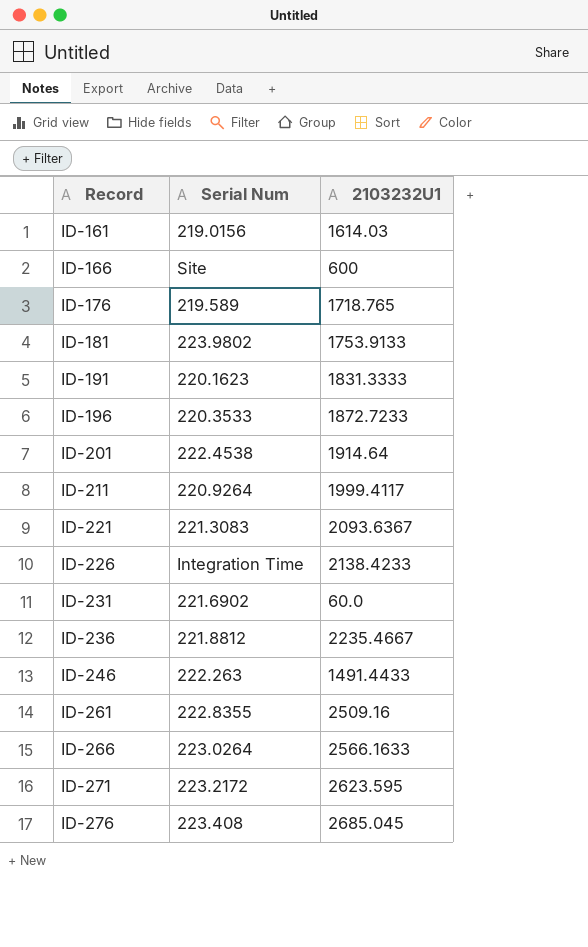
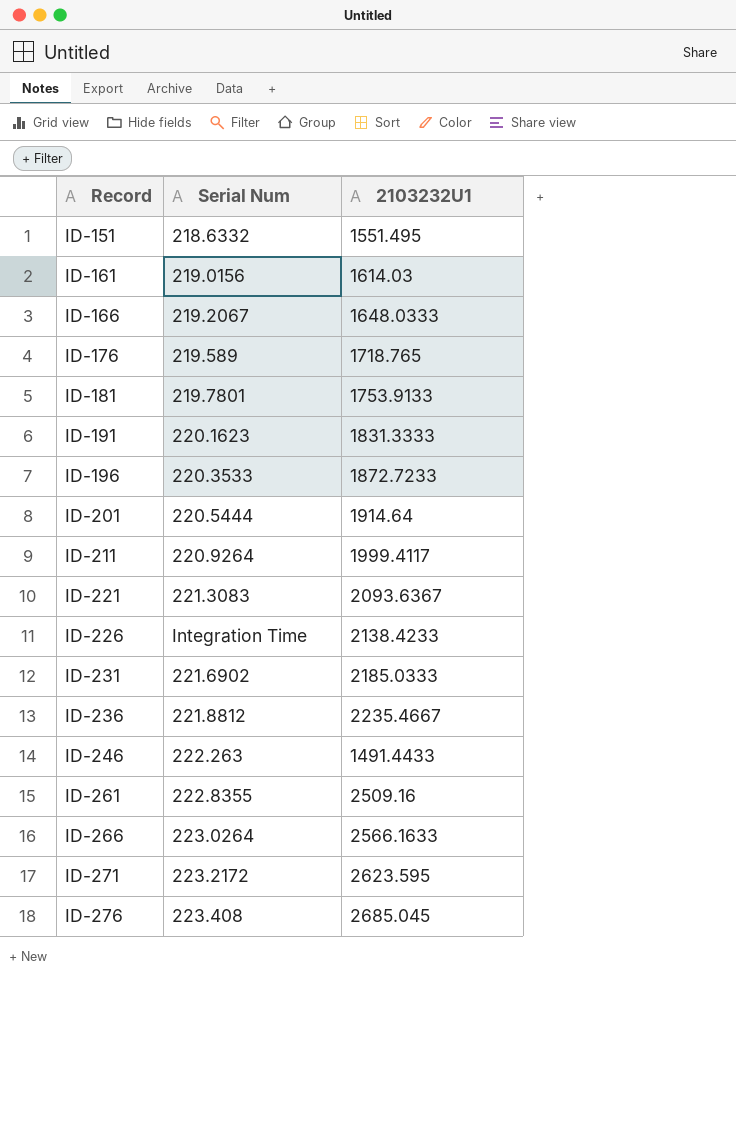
row ID-151: none -> 218.6332 | 1551.495
ID-166 | Serial Num: Site -> 219.2067
ID-166 | 2103232U1: 600 -> 1648.0333
ID-181 | Serial Num: 223.9802 -> 219.7801
ID-201 | Serial Num: 222.4538 -> 220.5444
ID-231 | 2103232U1: 60.0 -> 2185.0333

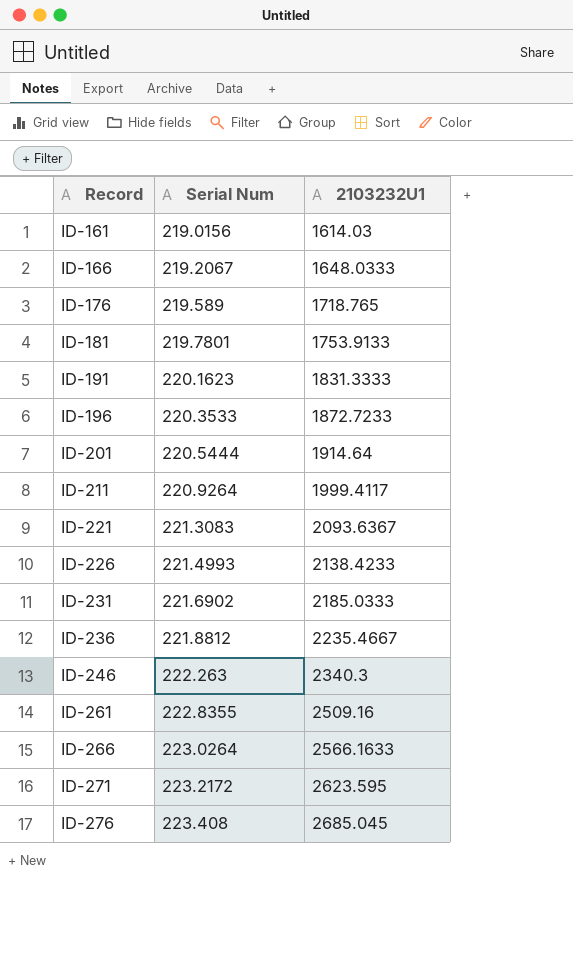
row ID-151: 218.6332 | 1551.495 -> none
ID-226 | Serial Num: Integration Time -> 221.4993
ID-246 | 2103232U1: 1491.4433 -> 2340.3

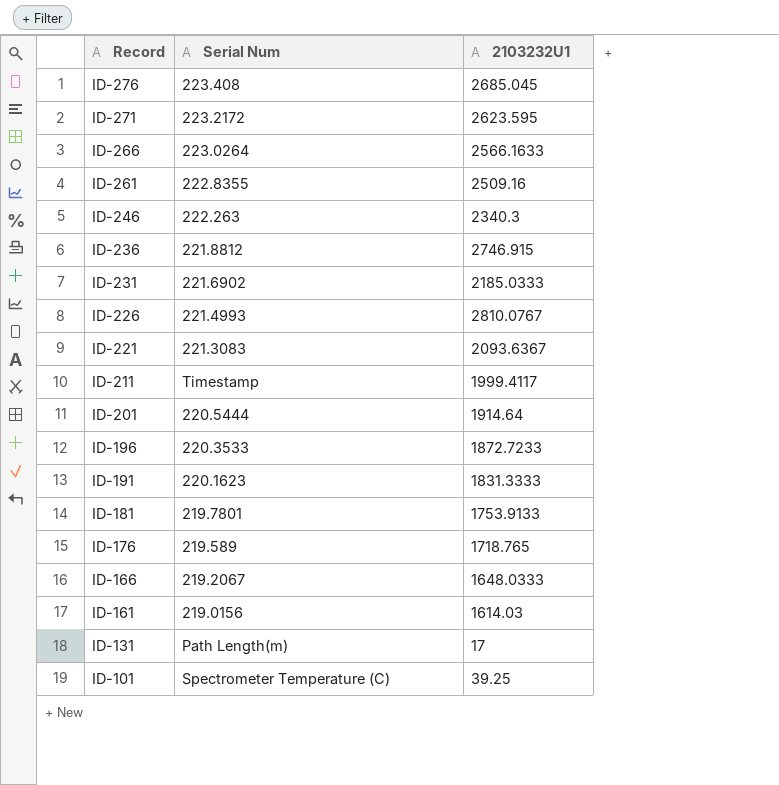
row order: Record ascending -> Record descending
ID-236 | 2103232U1: 2235.4667 -> 2746.915
ID-226 | 2103232U1: 2138.4233 -> 2810.0767
ID-211 | Serial Num: 220.9264 -> Timestamp
row ID-131: none -> Path Length(m) | 17
row ID-101: none -> Spectrometer Temperature (C) | 39.25

